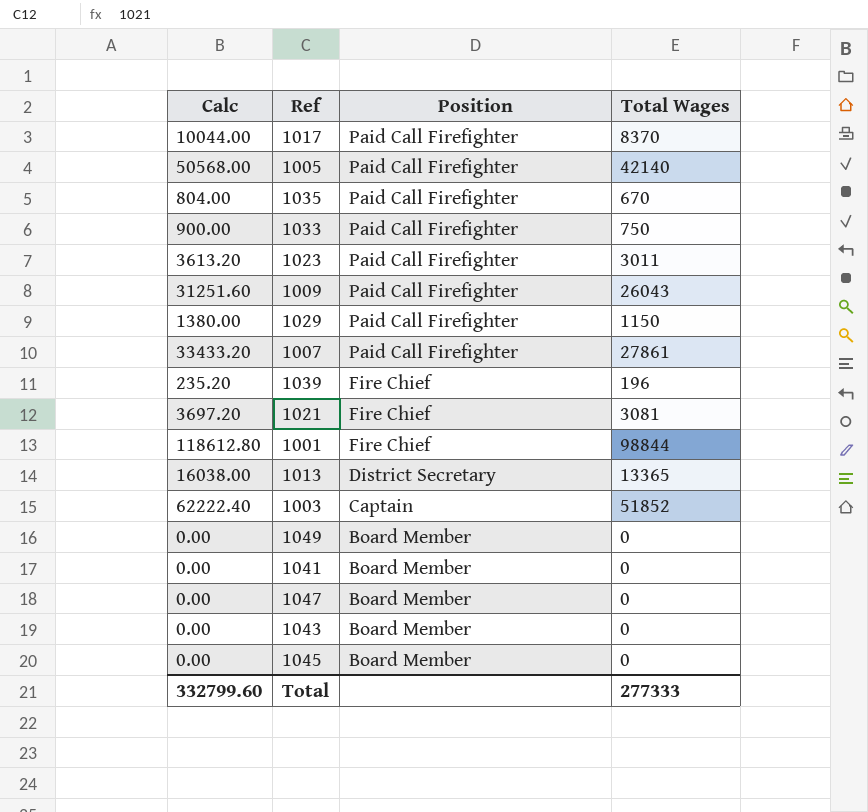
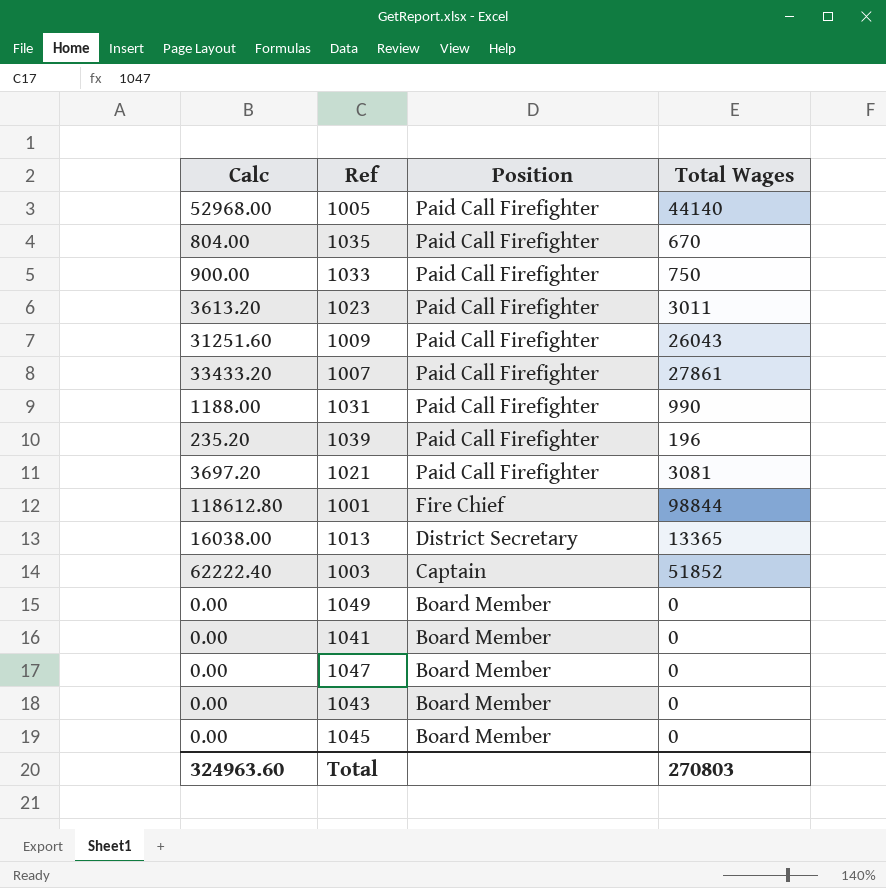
row 1017: 10044.00 | Paid Call Firefighter | 8370 -> none
row 1029: 1380.00 | Paid Call Firefighter | 1150 -> none
1005 | Calc: 50568.00 -> 52968.00
1005 | Total Wages: 42140 -> 44140
row 1031: none -> 1188.00 | Paid Call Firefighter | 990
1039 | Position: Fire Chief -> Paid Call Firefighter
1021 | Position: Fire Chief -> Paid Call Firefighter
Total | Calc: 332799.60 -> 324963.60
Total | Total Wages: 277333 -> 270803

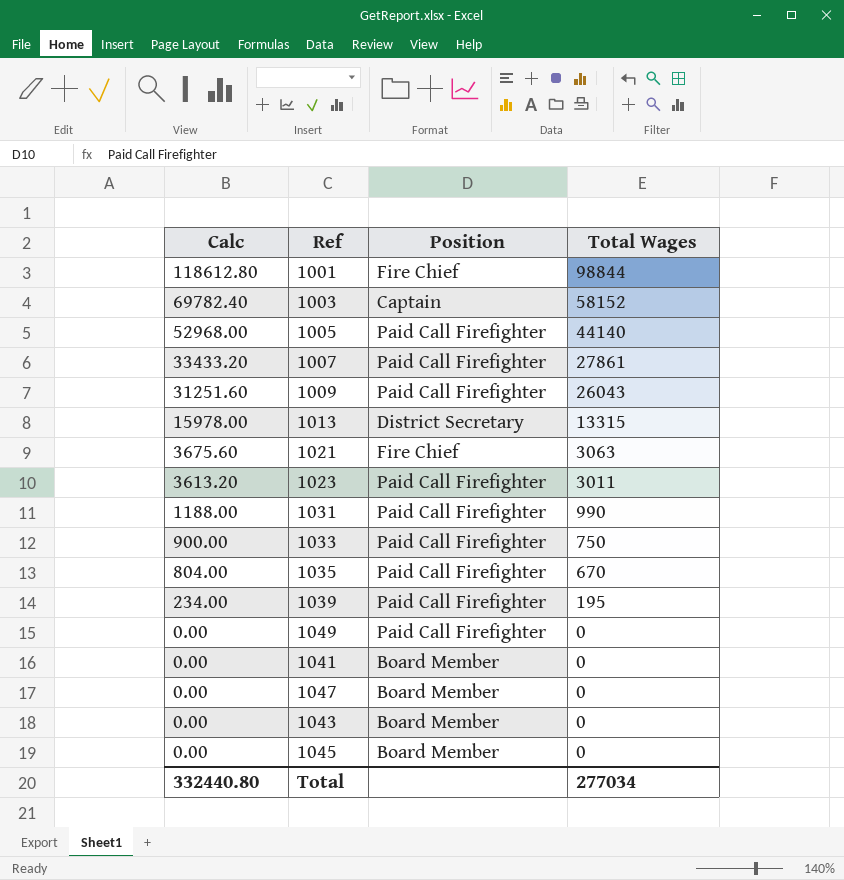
row order: Position descending -> Calc descending
1003 | Calc: 62222.40 -> 69782.40
1003 | Total Wages: 51852 -> 58152
1013 | Calc: 16038.00 -> 15978.00
1013 | Total Wages: 13365 -> 13315
1021 | Calc: 3697.20 -> 3675.60
1021 | Position: Paid Call Firefighter -> Fire Chief
1021 | Total Wages: 3081 -> 3063
1039 | Calc: 235.20 -> 234.00
1039 | Total Wages: 196 -> 195
1049 | Position: Board Member -> Paid Call Firefighter
Total | Calc: 324963.60 -> 332440.80
Total | Total Wages: 270803 -> 277034

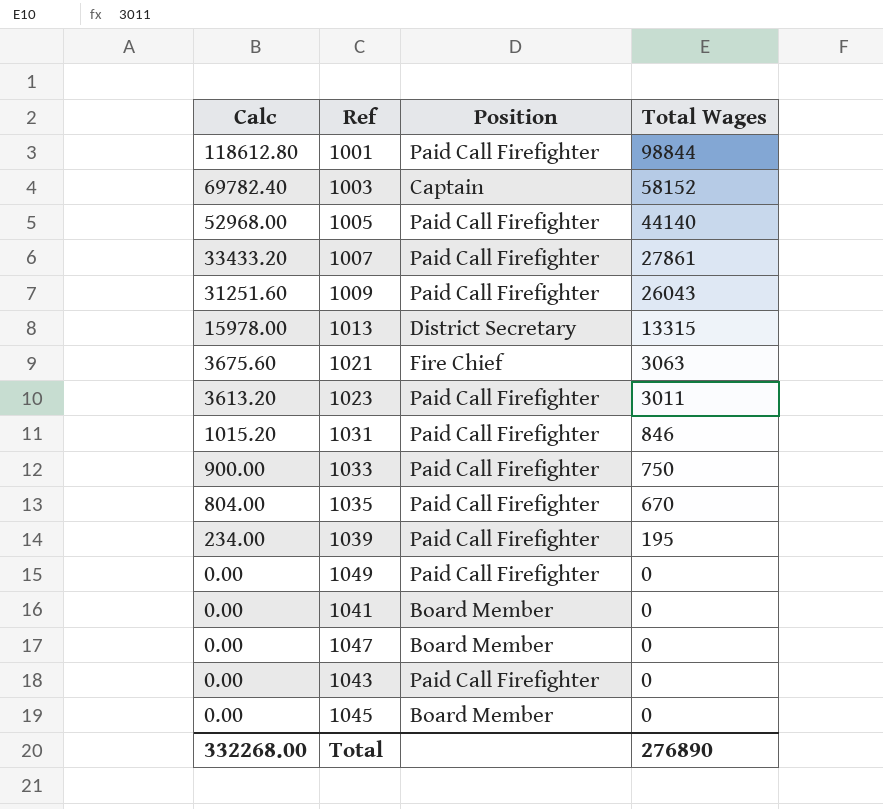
1001 | Position: Fire Chief -> Paid Call Firefighter
1031 | Calc: 1188.00 -> 1015.20
1031 | Total Wages: 990 -> 846
1043 | Position: Board Member -> Paid Call Firefighter
Total | Calc: 332440.80 -> 332268.00
Total | Total Wages: 277034 -> 276890

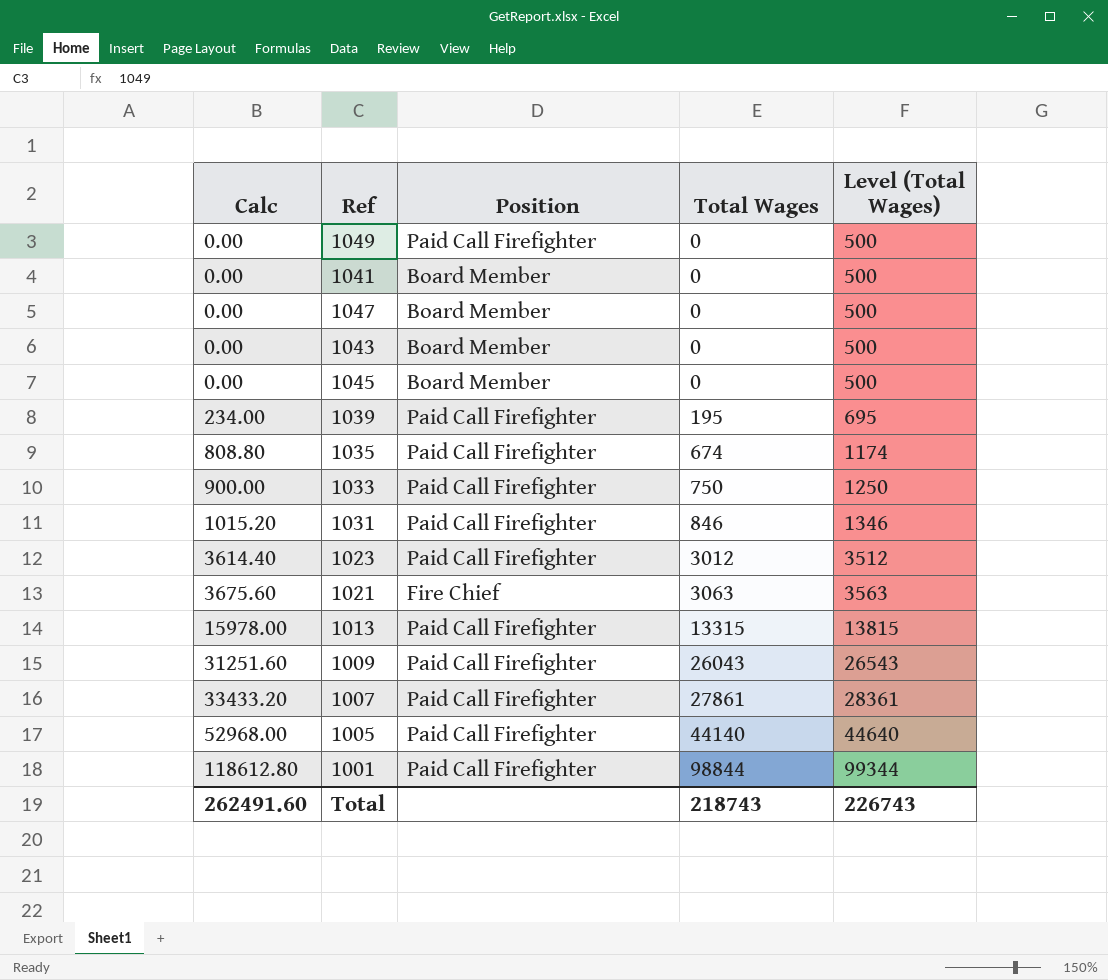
row order: Calc descending -> Calc ascending
column Level (Total Wages) | formula: none -> [Total Wages] + 500
row 1003: 69782.40 | Captain | 58152 -> none
1043 | Position: Paid Call Firefighter -> Board Member
1035 | Calc: 804.00 -> 808.80
1035 | Total Wages: 670 -> 674
1023 | Calc: 3613.20 -> 3614.40
1023 | Total Wages: 3011 -> 3012
1013 | Position: District Secretary -> Paid Call Firefighter
Total | Calc: 332268.00 -> 262491.60
Total | Total Wages: 276890 -> 218743

